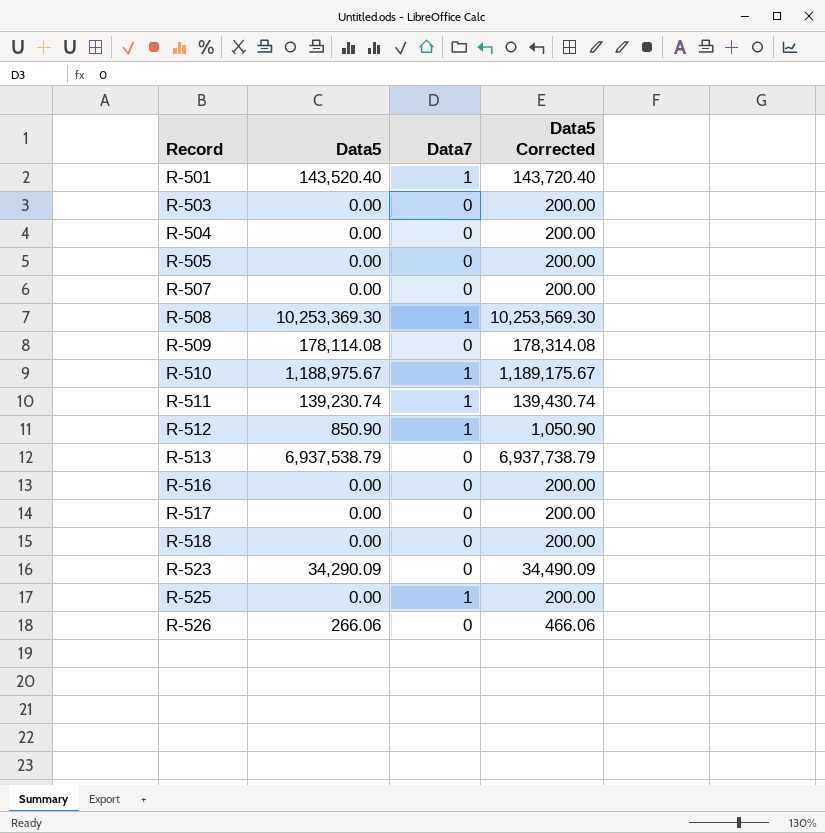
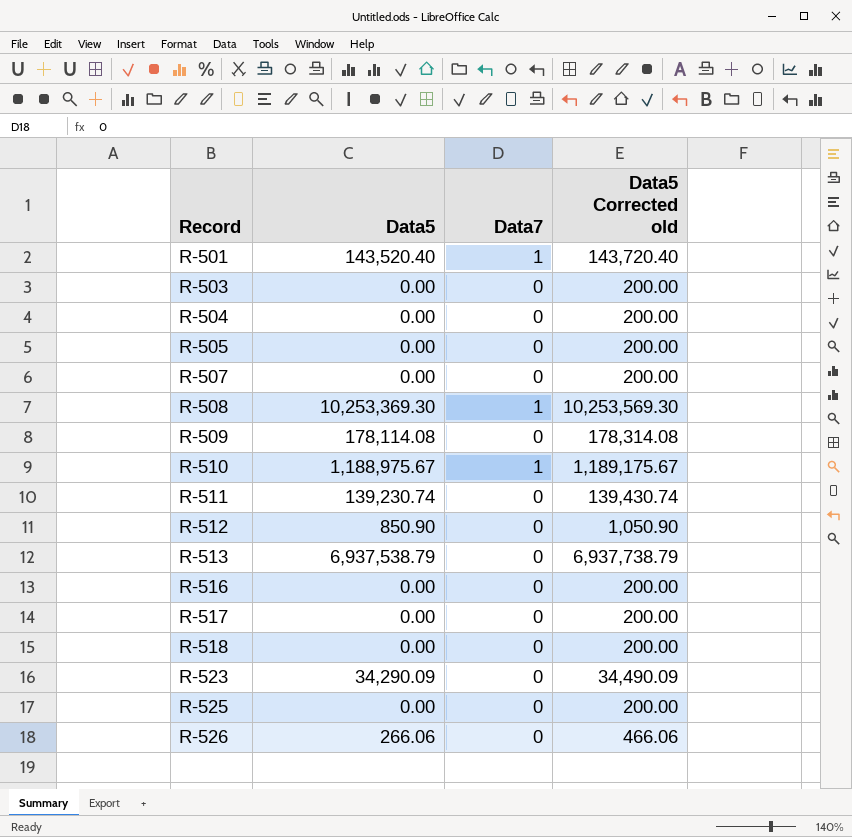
column name: Data5 Corrected -> Data5 Corrected old
R-511 | Data7: 1 -> 0
R-512 | Data7: 1 -> 0
R-525 | Data7: 1 -> 0

